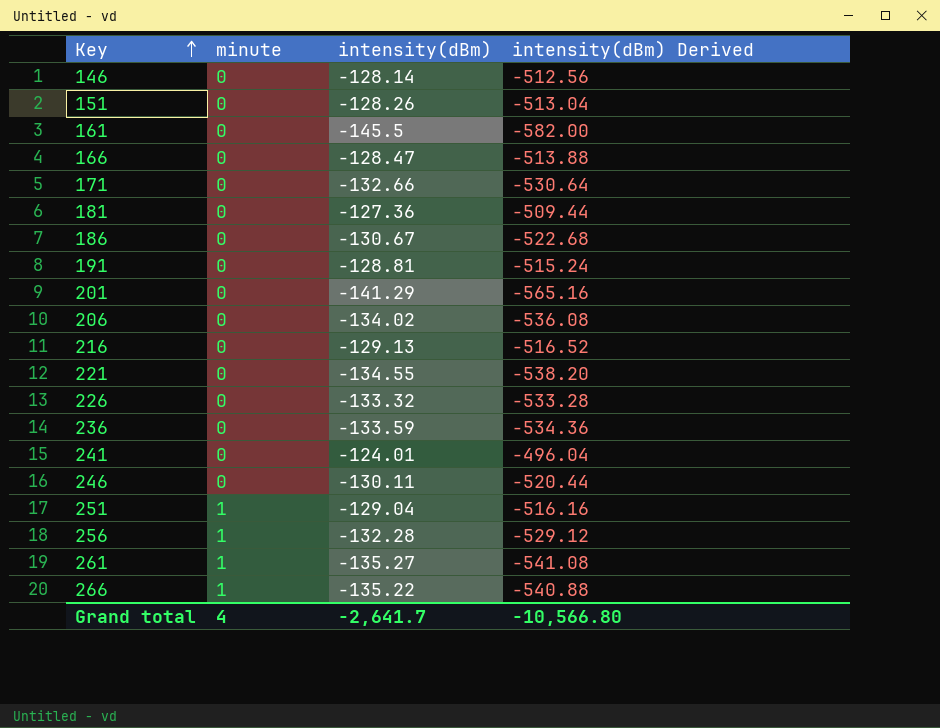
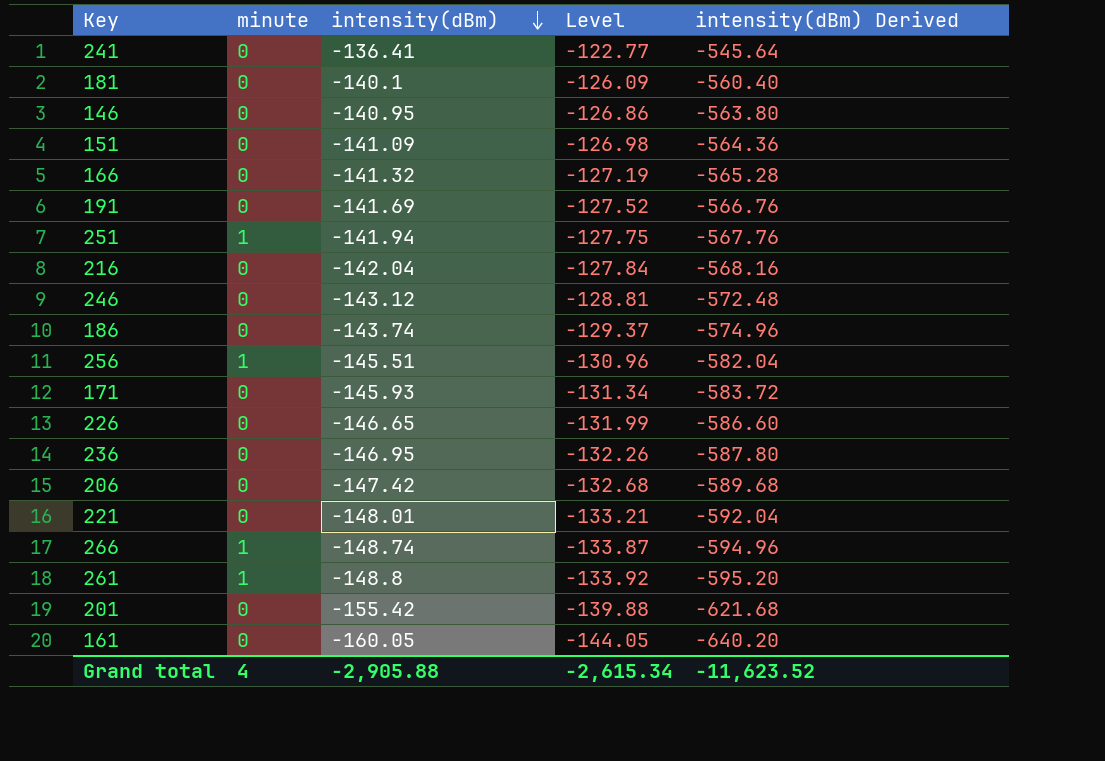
row order: Key ascending -> intensity(dBm) descending
column Level | formula: none -> [intensity(dBm)] * 0.9
241 | intensity(dBm): -124.01 -> -136.41
241 | intensity(dBm) Derived: -496.04 -> -545.64
181 | intensity(dBm): -127.36 -> -140.1
181 | intensity(dBm) Derived: -509.44 -> -560.40
146 | intensity(dBm): -128.14 -> -140.95
146 | intensity(dBm) Derived: -512.56 -> -563.80
151 | intensity(dBm): -128.26 -> -141.09
151 | intensity(dBm) Derived: -513.04 -> -564.36
166 | intensity(dBm): -128.47 -> -141.32
166 | intensity(dBm) Derived: -513.88 -> -565.28
191 | intensity(dBm): -128.81 -> -141.69
191 | intensity(dBm) Derived: -515.24 -> -566.76
251 | intensity(dBm): -129.04 -> -141.94
251 | intensity(dBm) Derived: -516.16 -> -567.76
216 | intensity(dBm): -129.13 -> -142.04
216 | intensity(dBm) Derived: -516.52 -> -568.16
246 | intensity(dBm): -130.11 -> -143.12
246 | intensity(dBm) Derived: -520.44 -> -572.48
186 | intensity(dBm): -130.67 -> -143.74
186 | intensity(dBm) Derived: -522.68 -> -574.96
256 | intensity(dBm): -132.28 -> -145.51
256 | intensity(dBm) Derived: -529.12 -> -582.04
171 | intensity(dBm): -132.66 -> -145.93
171 | intensity(dBm) Derived: -530.64 -> -583.72
226 | intensity(dBm): -133.32 -> -146.65
226 | intensity(dBm) Derived: -533.28 -> -586.60
236 | intensity(dBm): -133.59 -> -146.95
236 | intensity(dBm) Derived: -534.36 -> -587.80
206 | intensity(dBm): -134.02 -> -147.42
206 | intensity(dBm) Derived: -536.08 -> -589.68
221 | intensity(dBm): -134.55 -> -148.01
221 | intensity(dBm) Derived: -538.20 -> -592.04
266 | intensity(dBm): -135.22 -> -148.74
266 | intensity(dBm) Derived: -540.88 -> -594.96
261 | intensity(dBm): -135.27 -> -148.8
261 | intensity(dBm) Derived: -541.08 -> -595.20
201 | intensity(dBm): -141.29 -> -155.42
201 | intensity(dBm) Derived: -565.16 -> -621.68
161 | intensity(dBm): -145.5 -> -160.05
161 | intensity(dBm) Derived: -582.00 -> -640.20
Grand total | intensity(dBm): -2,641.7 -> -2,905.88
Grand total | intensity(dBm) Derived: -10,566.80 -> -11,623.52

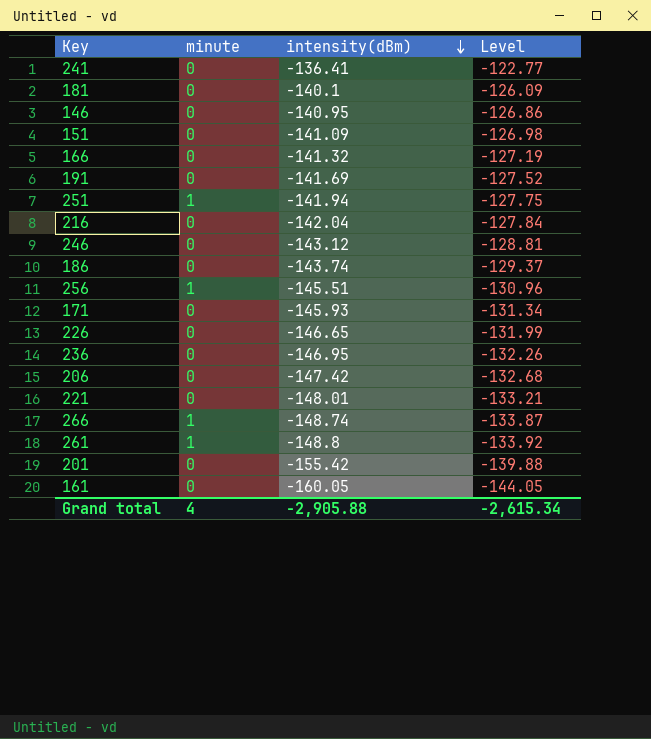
column intensity(dBm) Derived | formula: [intensity(dBm)] * 4 -> none

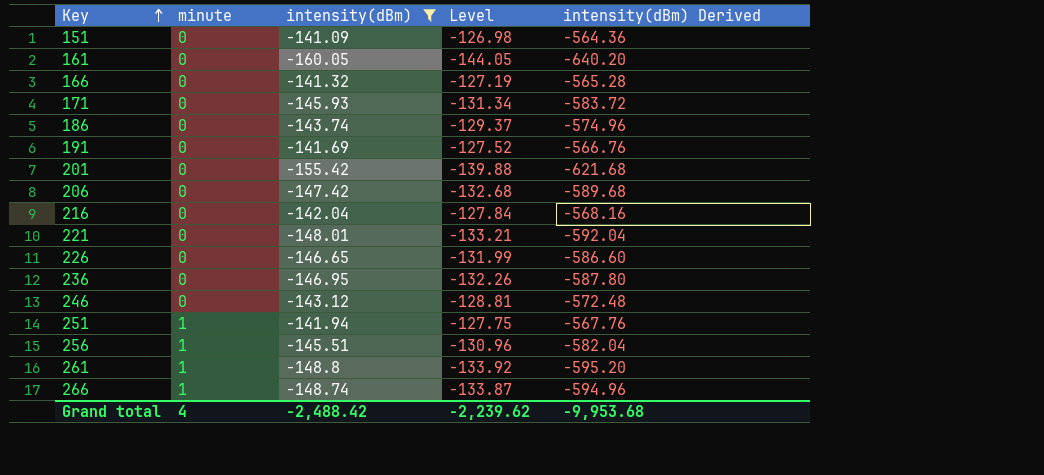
filter: none -> intensity(dBm) <= -141.09
row order: intensity(dBm) descending -> Key ascending
column intensity(dBm) Derived | formula: none -> [intensity(dBm)] * 4
Grand total | intensity(dBm): -2,905.88 -> -2,488.42
Grand total | Level: -2,615.34 -> -2,239.62

